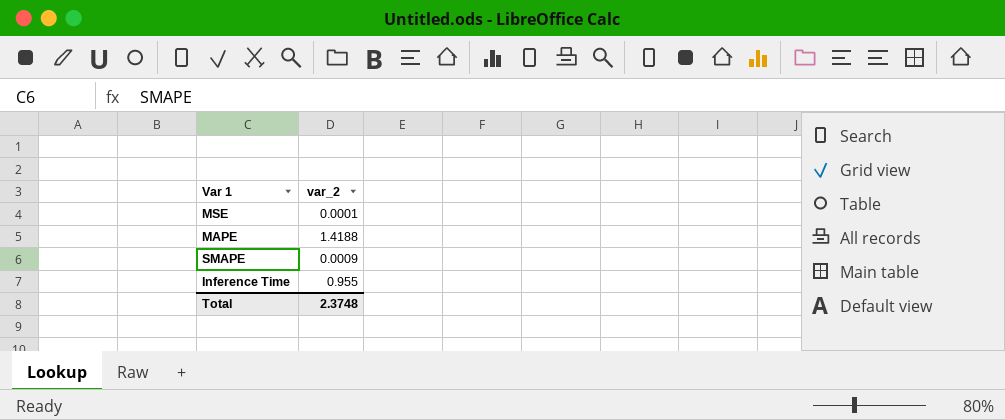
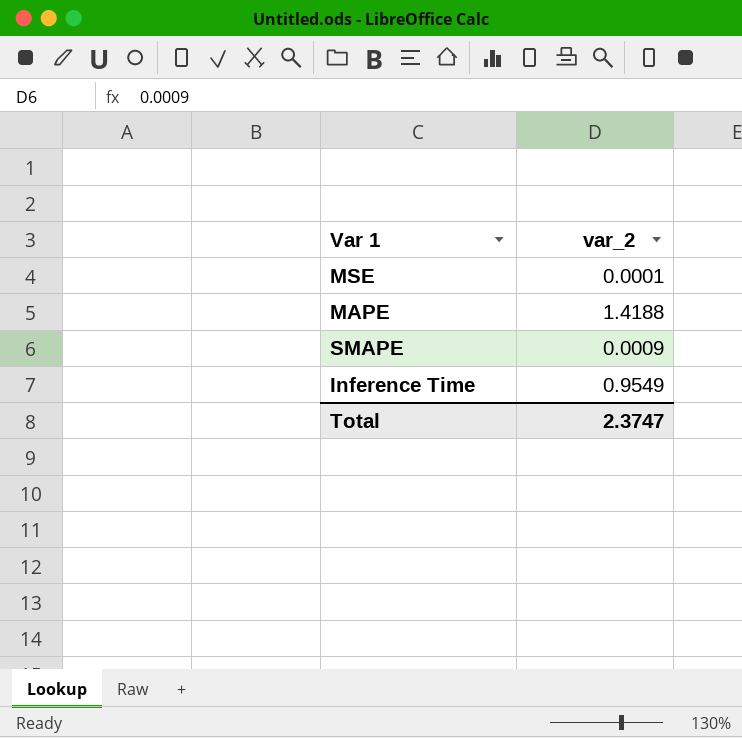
Inference Time | var_2: 0.955 -> 0.9549
Total | var_2: 2.3748 -> 2.3747

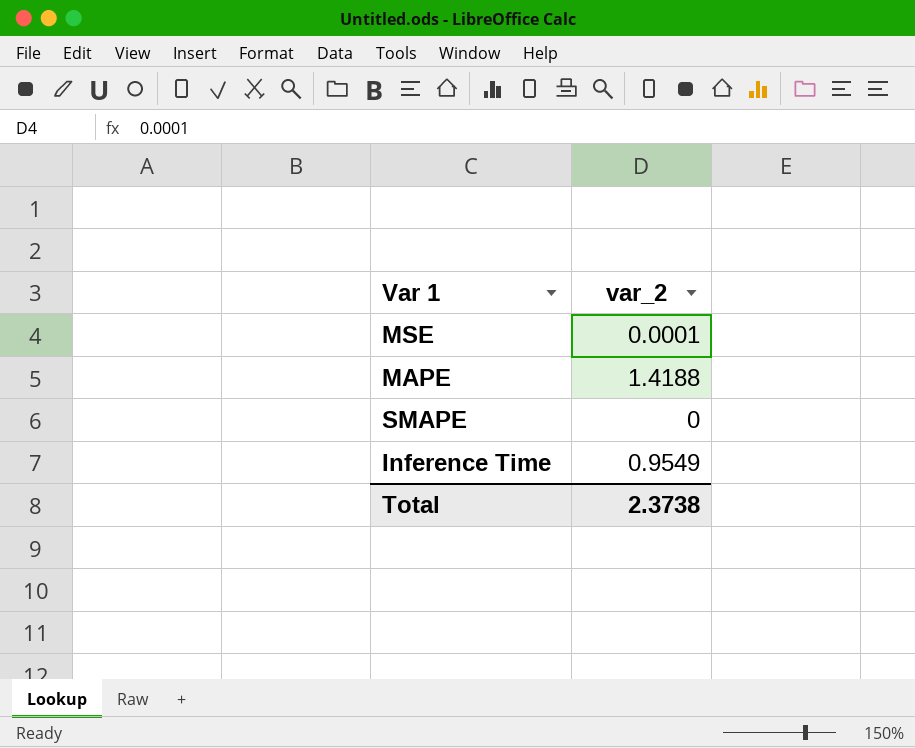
SMAPE | var_2: 0.0009 -> 0
Total | var_2: 2.3747 -> 2.3738

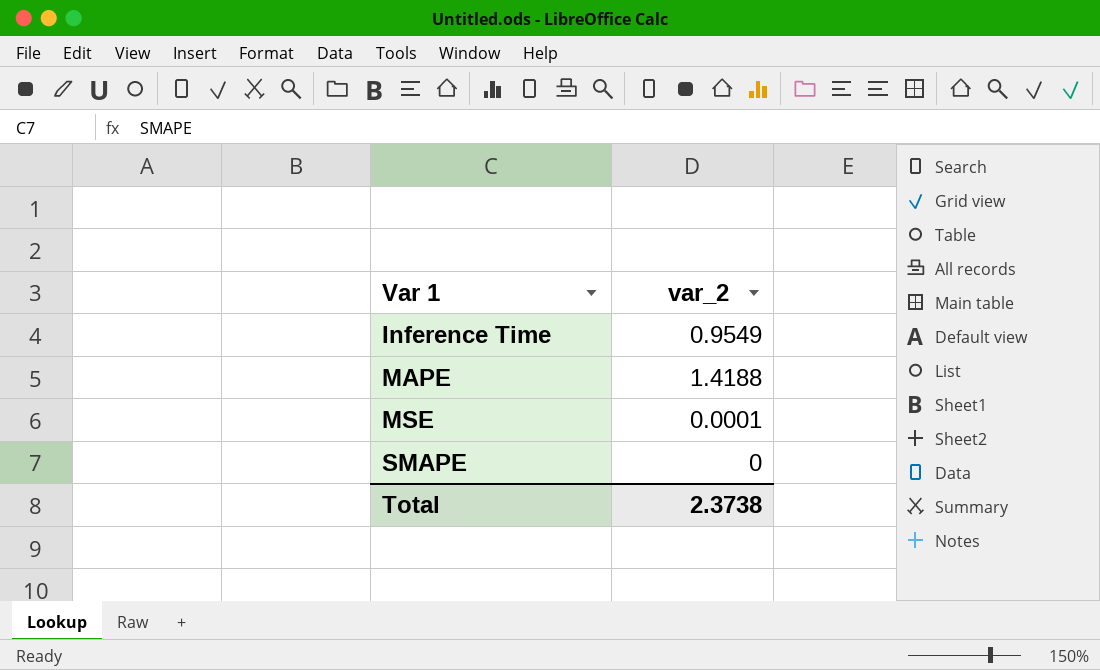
row order: none -> Var 1 ascending

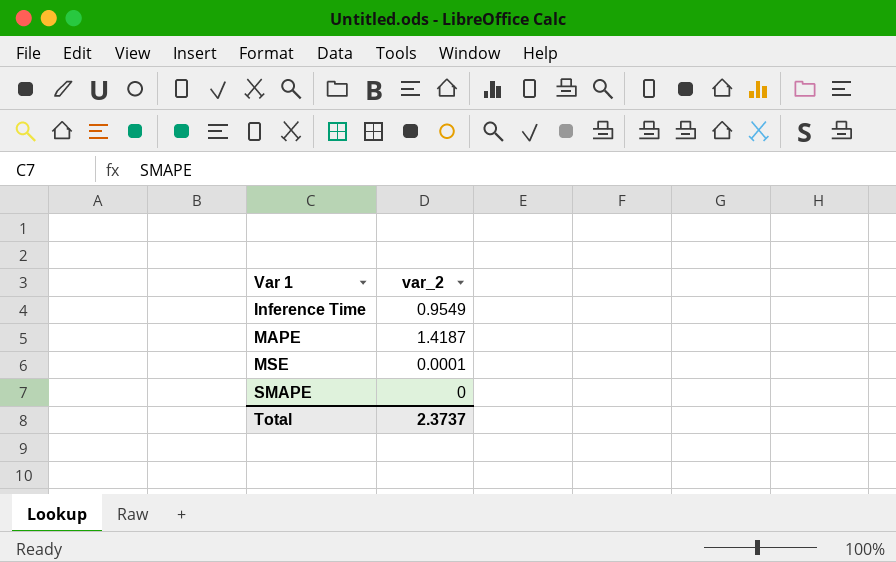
MAPE | var_2: 1.4188 -> 1.4187
Total | var_2: 2.3738 -> 2.3737

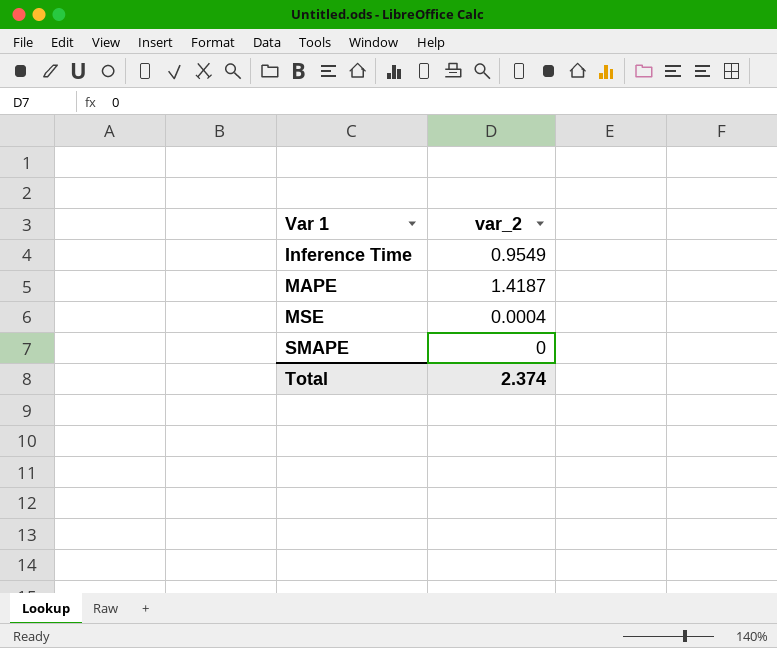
MSE | var_2: 0.0001 -> 0.0004
Total | var_2: 2.3737 -> 2.374

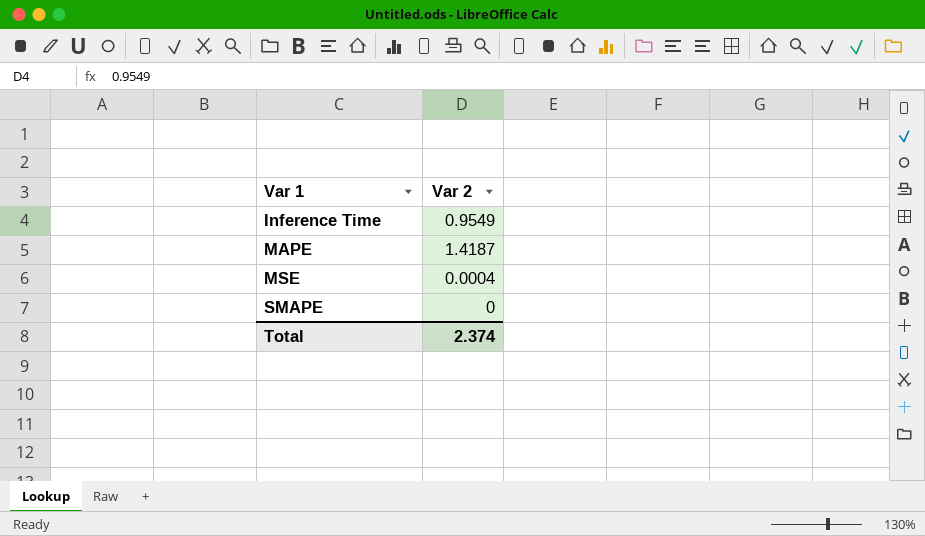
column name: var_2 -> Var 2

